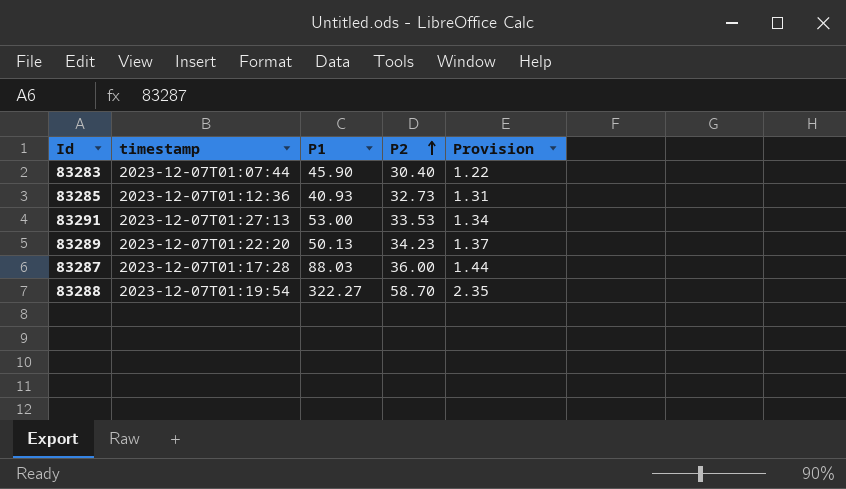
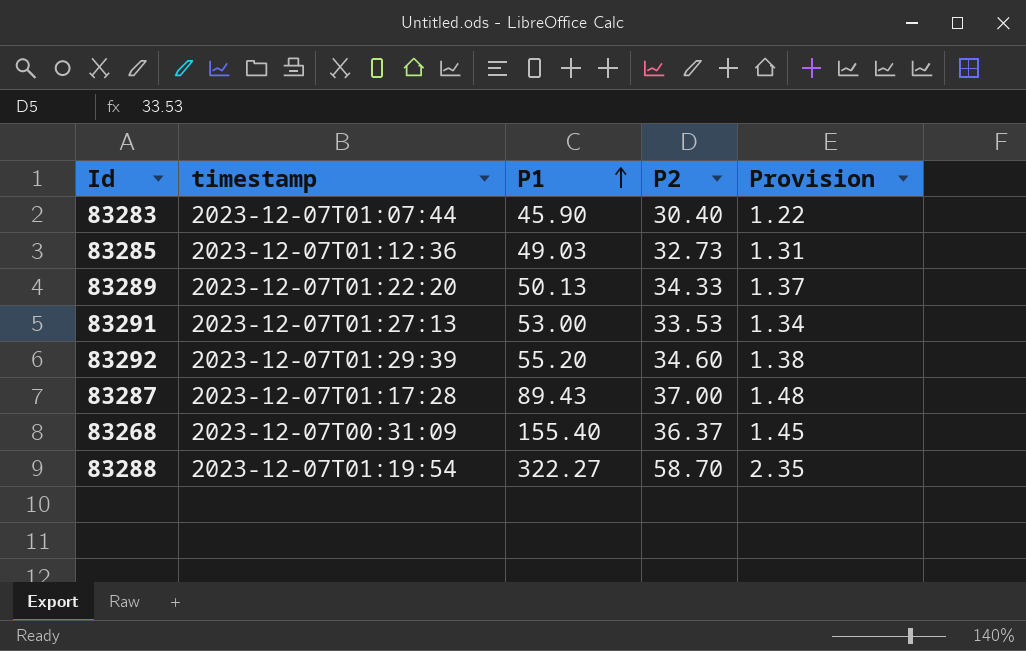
row order: P2 ascending -> P1 ascending
83285 | P1: 40.93 -> 49.03
83289 | P2: 34.23 -> 34.33
row 83292: none -> 2023-12-07T01:29:39 | 55.20 | 34.60 | 1.38
83287 | P1: 88.03 -> 89.43
83287 | P2: 36.00 -> 37.00
83287 | Provision: 1.44 -> 1.48
row 83268: none -> 2023-12-07T00:31:09 | 155.40 | 36.37 | 1.45

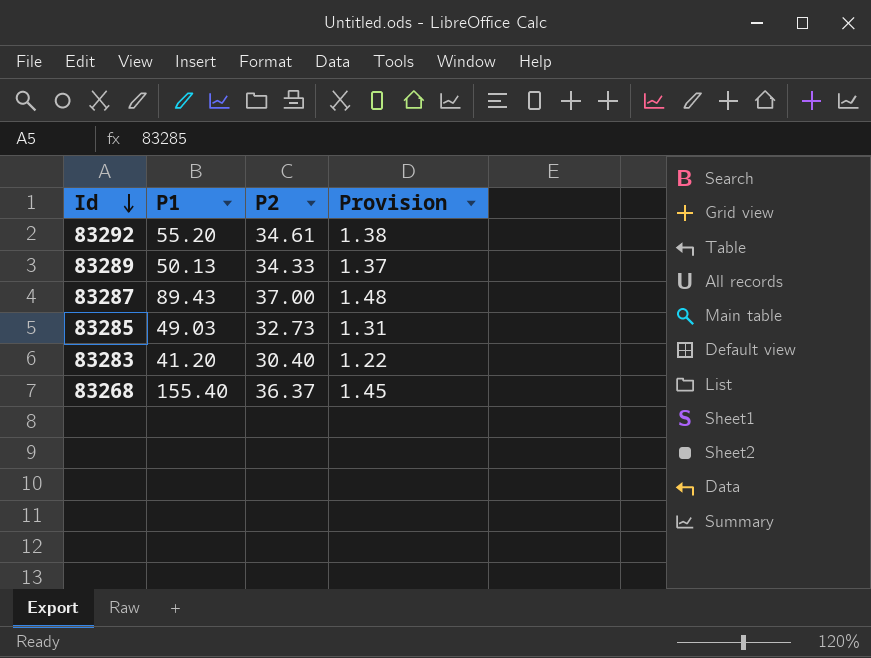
row order: P1 ascending -> Id descending
column timestamp | position: 2 -> none
row 83291: 2023-12-07T01:27:13 | 53.00 | 33.53 | 1.34 -> none
row 83288: 2023-12-07T01:19:54 | 322.27 | 58.70 | 2.35 -> none
83292 | P2: 34.60 -> 34.61
83283 | P1: 45.90 -> 41.20

